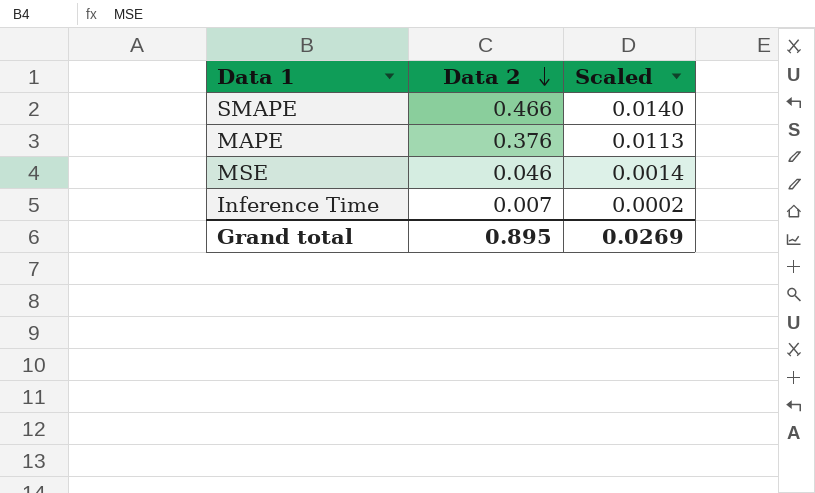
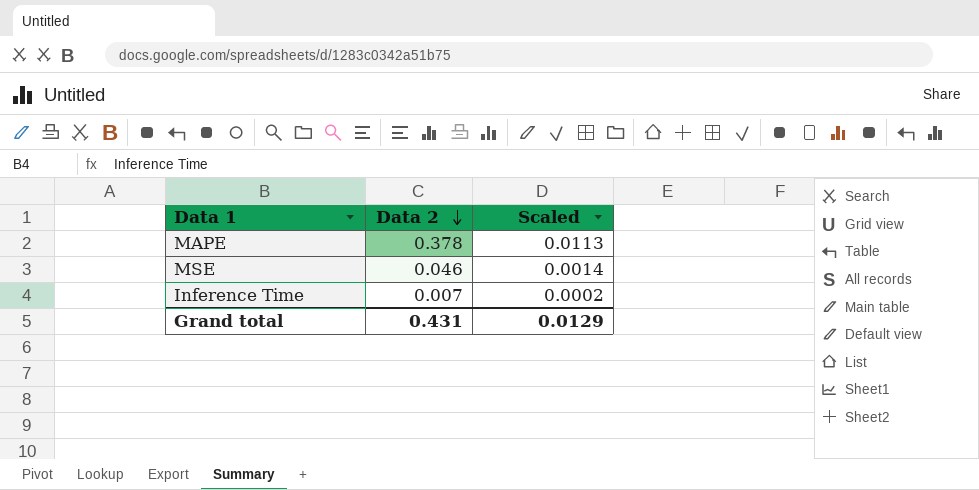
row SMAPE: 0.466 | 0.0140 -> none
MAPE | Data 2: 0.376 -> 0.378
Grand total | Data 2: 0.895 -> 0.431
Grand total | Scaled: 0.0269 -> 0.0129

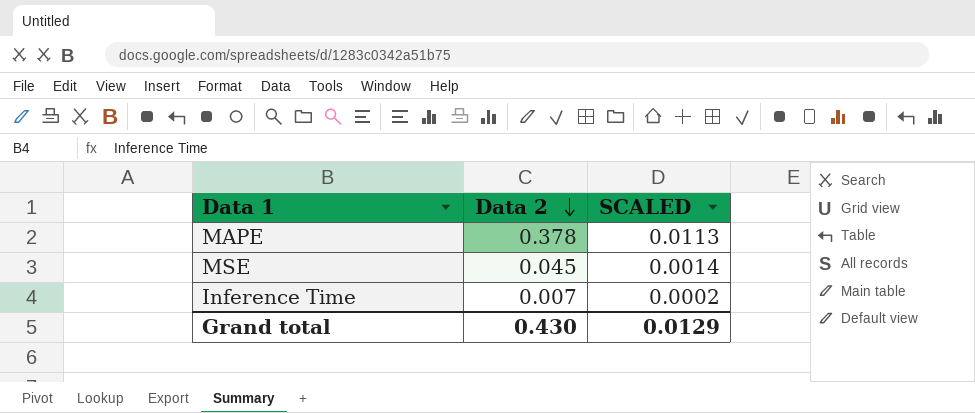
column name: Scaled -> SCALED
MSE | Data 2: 0.046 -> 0.045
Grand total | Data 2: 0.431 -> 0.430

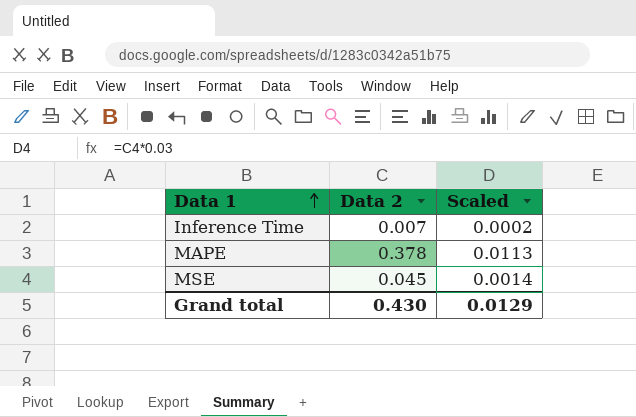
row order: Data 2 descending -> Data 1 ascending
column name: SCALED -> Scaled

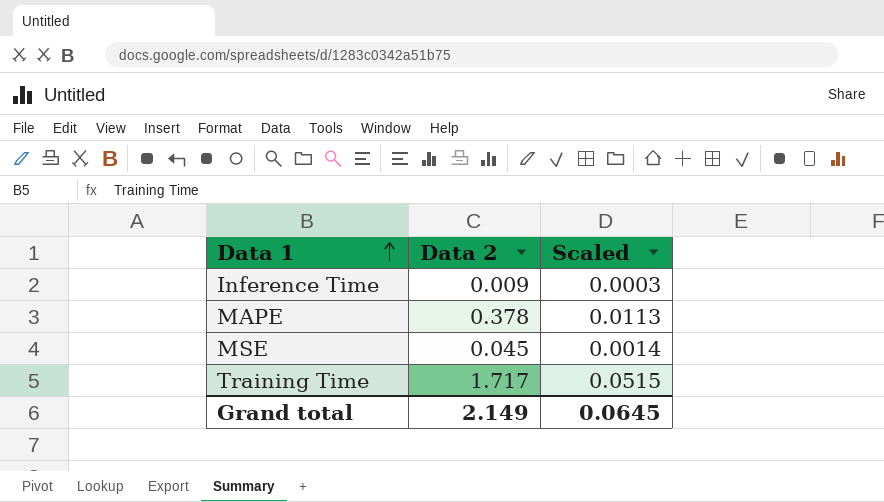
Inference Time | Data 2: 0.007 -> 0.009
Inference Time | Scaled: 0.0002 -> 0.0003
row Training Time: none -> 1.717 | 0.0515
Grand total | Data 2: 0.430 -> 2.149
Grand total | Scaled: 0.0129 -> 0.0645

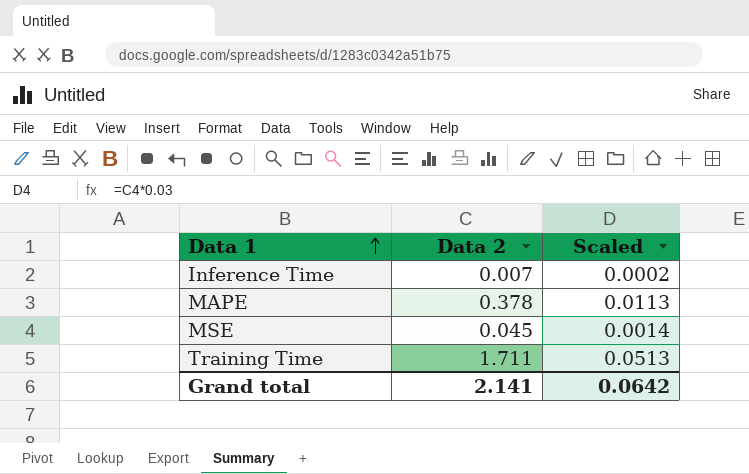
Inference Time | Data 2: 0.009 -> 0.007
Inference Time | Scaled: 0.0003 -> 0.0002
Training Time | Data 2: 1.717 -> 1.711
Training Time | Scaled: 0.0515 -> 0.0513
Grand total | Data 2: 2.149 -> 2.141
Grand total | Scaled: 0.0645 -> 0.0642

